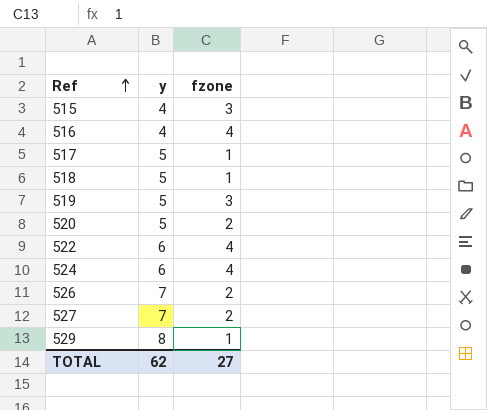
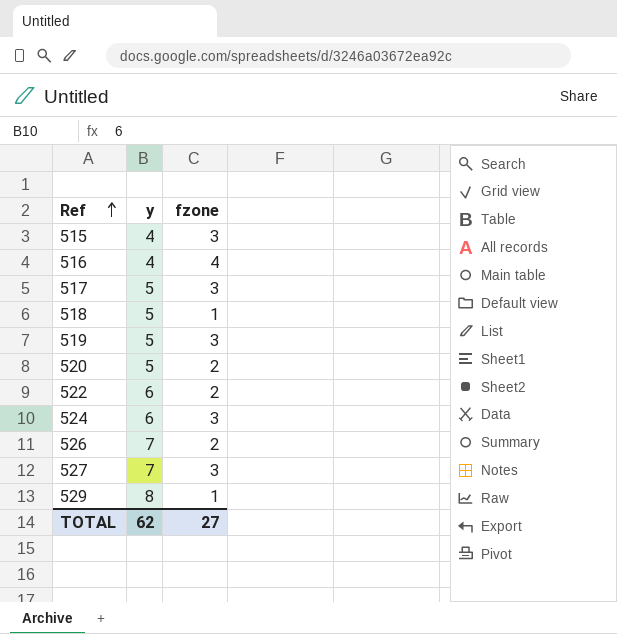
517 | fzone: 1 -> 3
522 | fzone: 4 -> 2
524 | fzone: 4 -> 3
527 | fzone: 2 -> 3

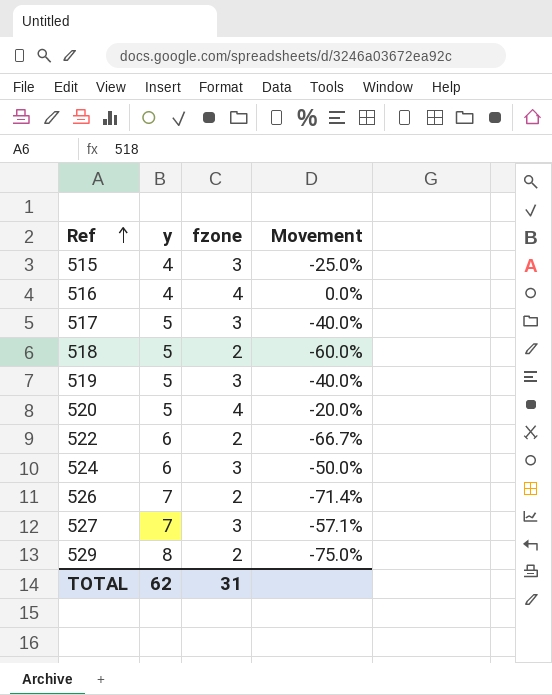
column Movement | formula: none -> ([fzone] - [y]) / [y]
518 | fzone: 1 -> 2
520 | fzone: 2 -> 4
529 | fzone: 1 -> 2
TOTAL | fzone: 27 -> 31

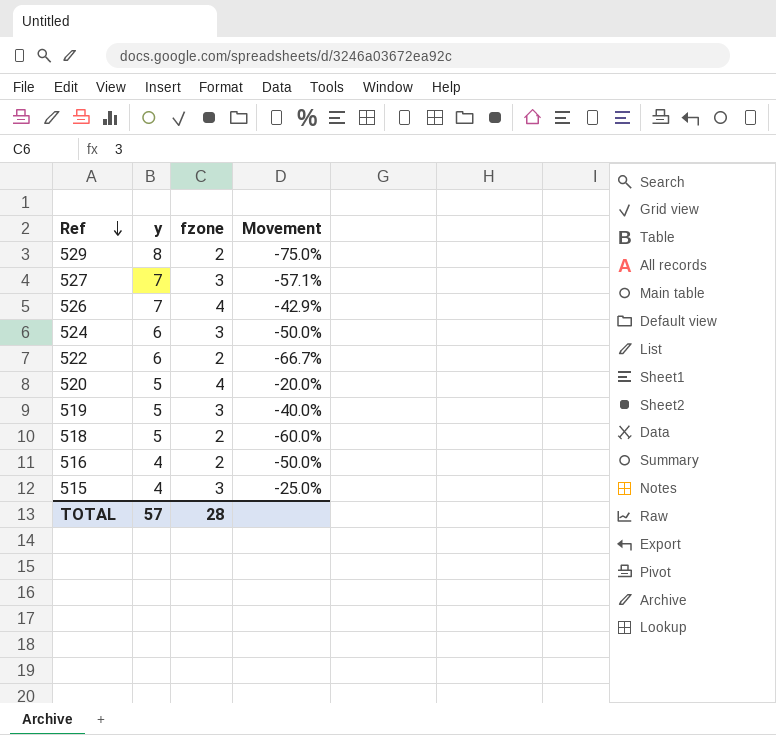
row order: Ref ascending -> Ref descending
row 517: 5 | 3 | -40.0% -> none
526 | fzone: 2 -> 4
526 | Movement: -71.4% -> -42.9%
516 | fzone: 4 -> 2
516 | Movement: 0.0% -> -50.0%
TOTAL | y: 62 -> 57
TOTAL | fzone: 31 -> 28

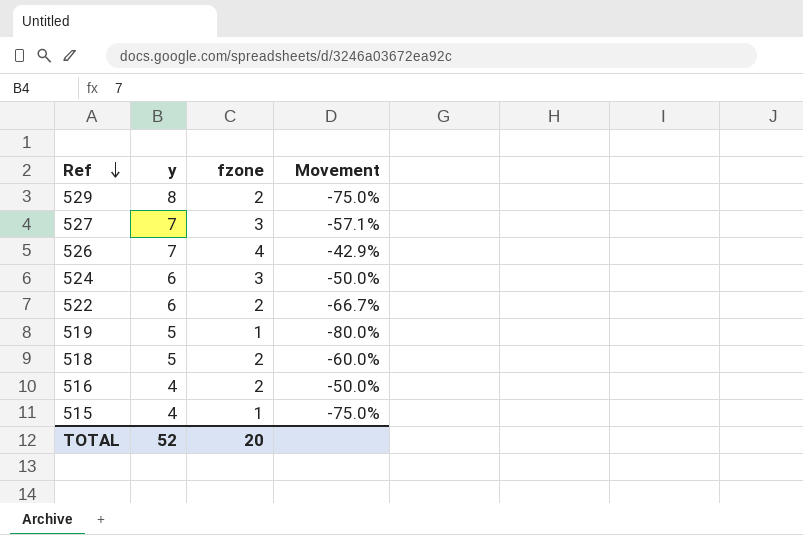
row 520: 5 | 4 | -20.0% -> none
519 | fzone: 3 -> 1
519 | Movement: -40.0% -> -80.0%
515 | fzone: 3 -> 1
515 | Movement: -25.0% -> -75.0%
TOTAL | y: 57 -> 52
TOTAL | fzone: 28 -> 20

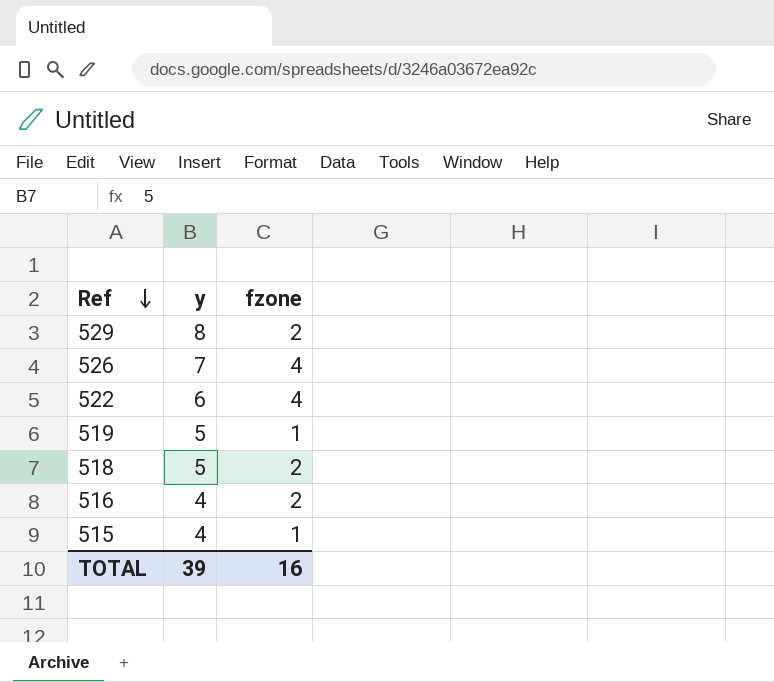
column Movement | formula: ([fzone] - [y]) / [y] -> none
row 527: 7 | 3 | -57.1% -> none
row 524: 6 | 3 | -50.0% -> none
522 | fzone: 2 -> 4
TOTAL | y: 52 -> 39
TOTAL | fzone: 20 -> 16

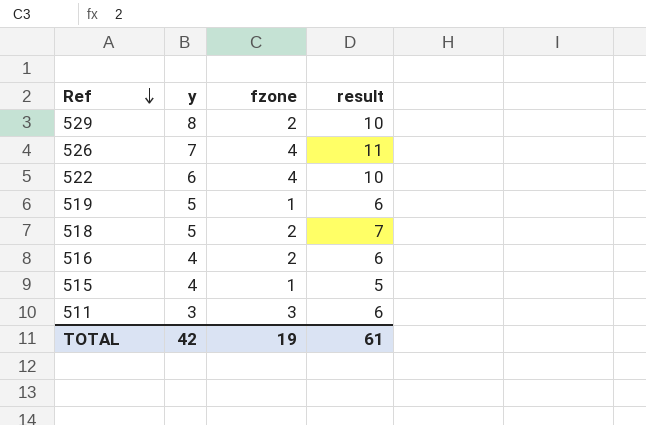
column result | formula: none -> [y] + [fzone]
row 511: none -> 3 | 3 | 6
TOTAL | y: 39 -> 42
TOTAL | fzone: 16 -> 19

